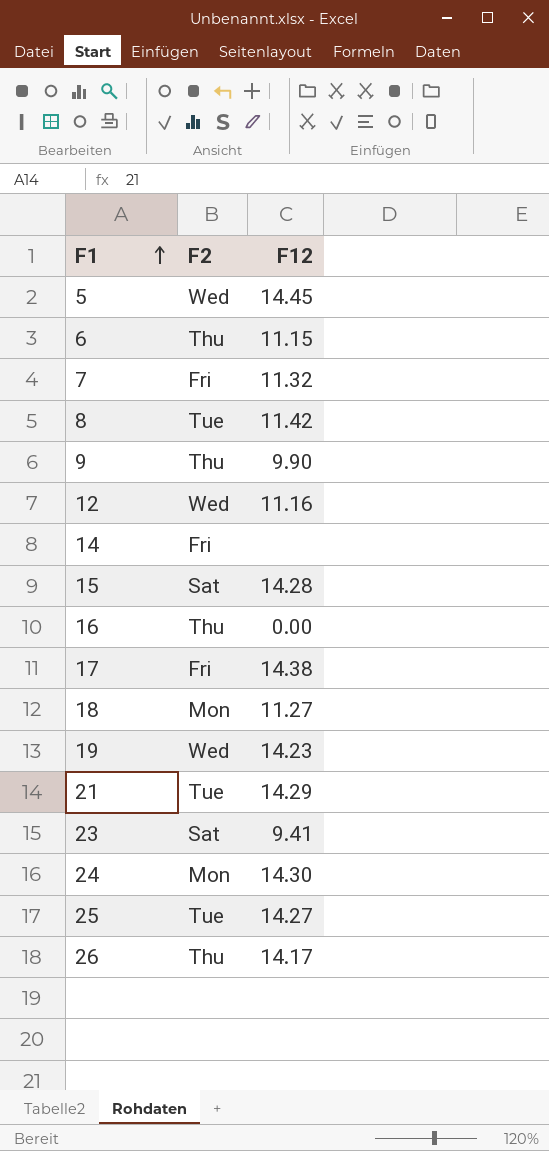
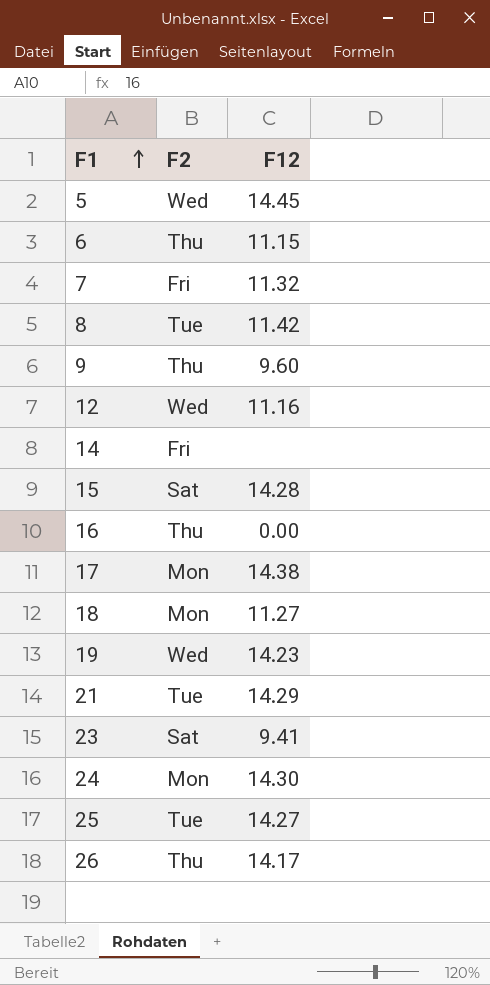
9 | F12: 9.90 -> 9.60
17 | F2: Fri -> Mon

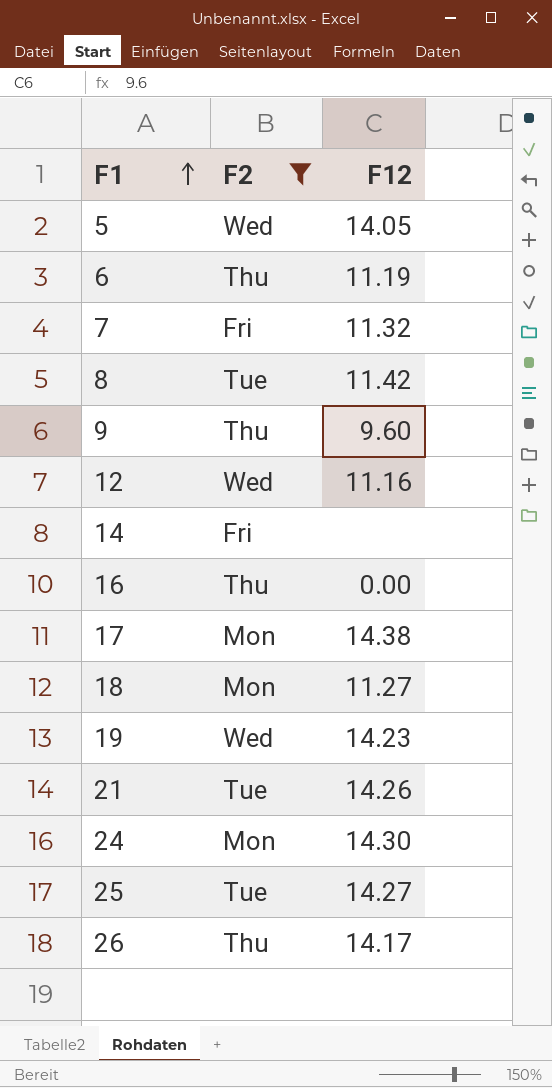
filter: none -> F2 != Sat
5 | F12: 14.45 -> 14.05
6 | F12: 11.15 -> 11.19
21 | F12: 14.29 -> 14.26

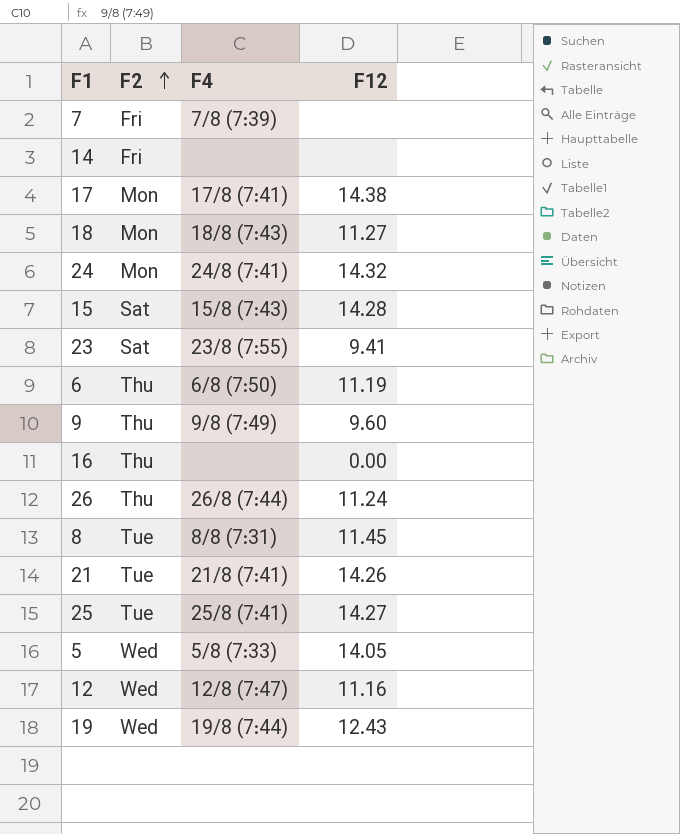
filter: F2 != Sat -> none
row order: F1 ascending -> F2 ascending
column F4 | position: none -> 3
7 | F12: 11.32 -> none
24 | F12: 14.30 -> 14.32
26 | F12: 14.17 -> 11.24
8 | F12: 11.42 -> 11.45
19 | F12: 14.23 -> 12.43

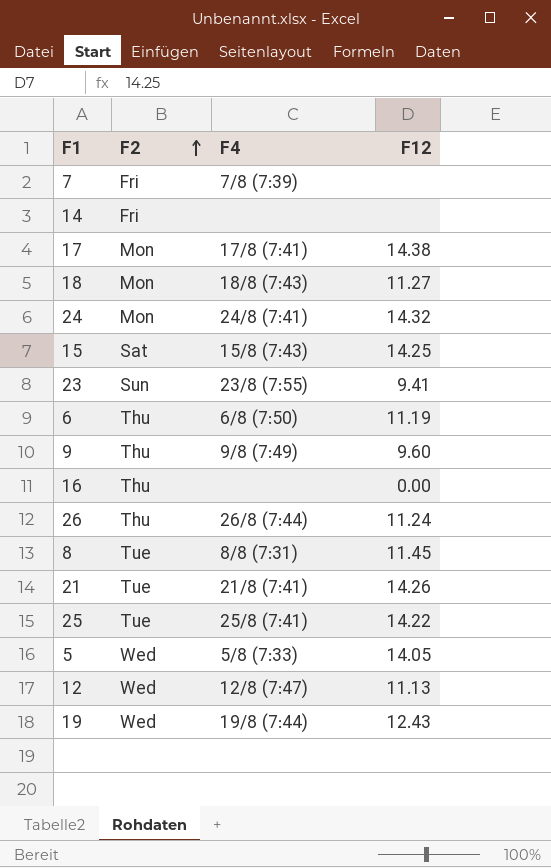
15 | F12: 14.28 -> 14.25
23 | F2: Sat -> Sun
25 | F12: 14.27 -> 14.22
12 | F12: 11.16 -> 11.13

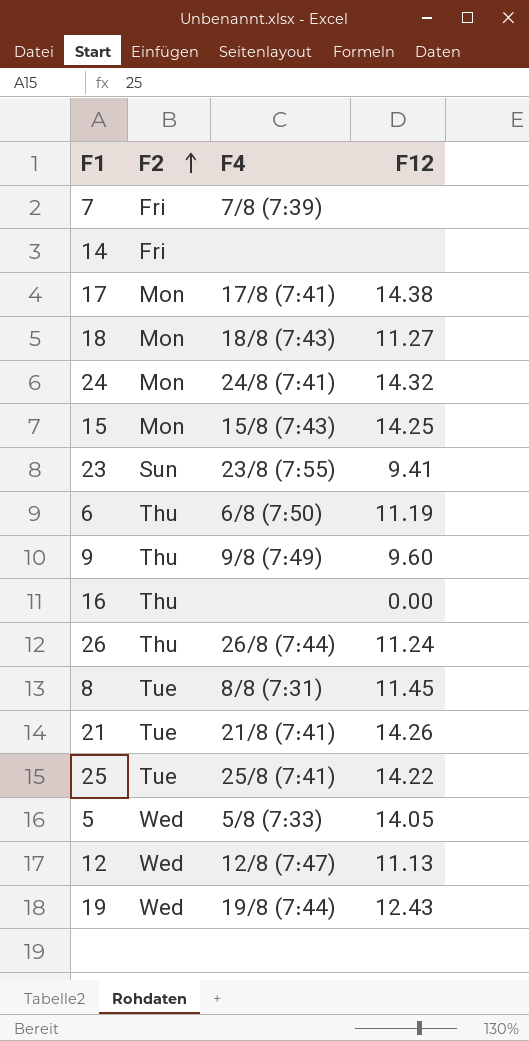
15 | F2: Sat -> Mon

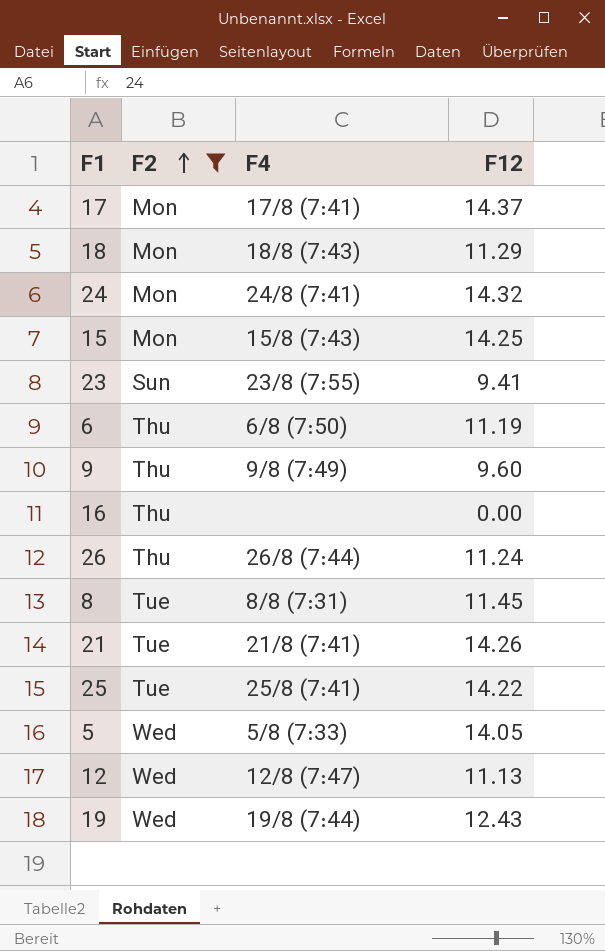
filter: none -> F2 != Fri
17 | F12: 14.38 -> 14.37
18 | F12: 11.27 -> 11.29

